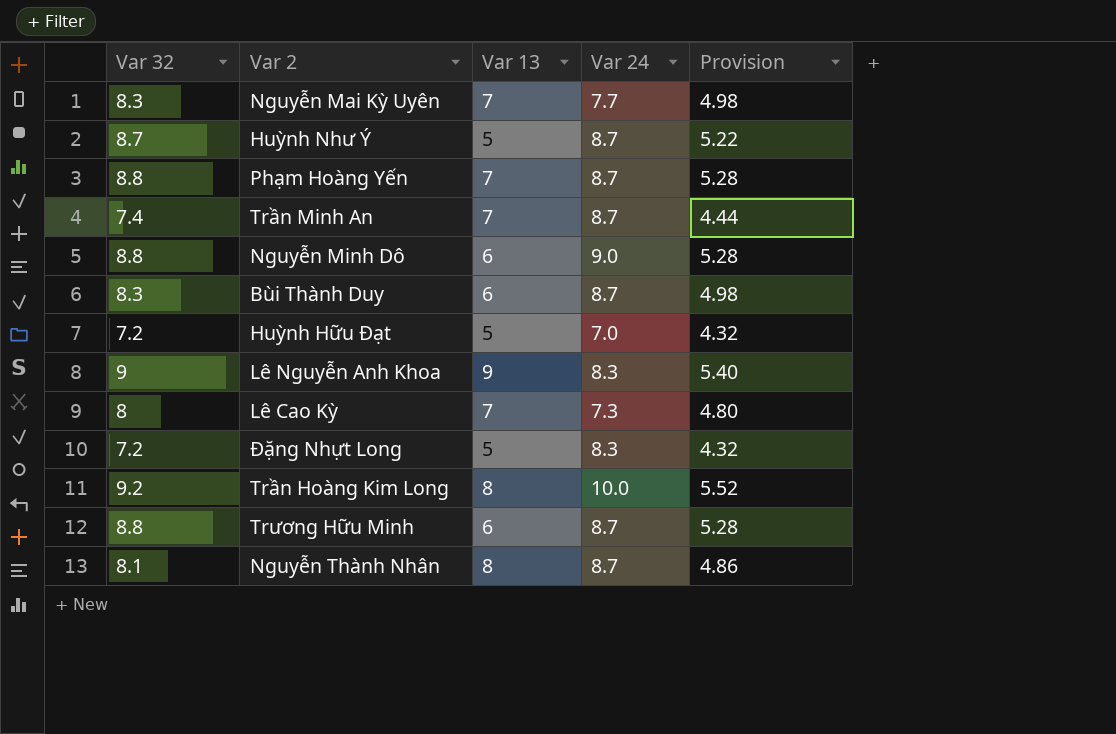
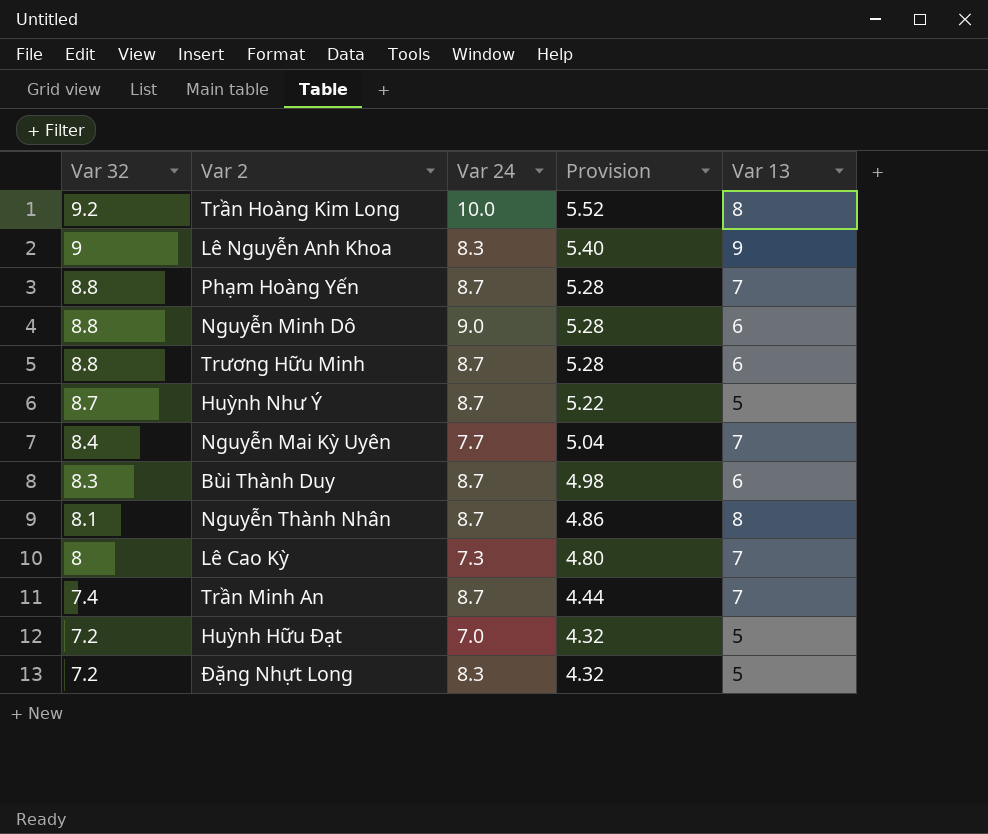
row order: none -> Var 32 descending
column Var 13 | position: 3 -> 5
Nguyễn Mai Kỳ Uyên | Var 32: 8.3 -> 8.4
Nguyễn Mai Kỳ Uyên | Provision: 4.98 -> 5.04

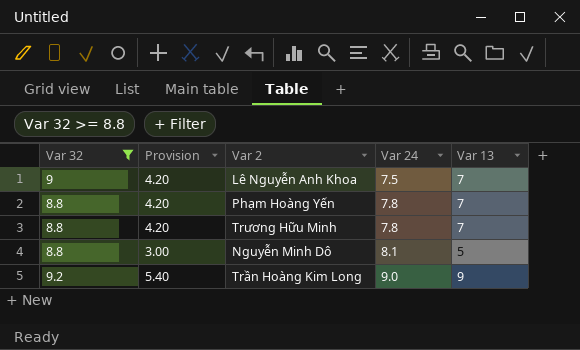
filter: none -> Var 32 >= 8.8
row order: Var 32 descending -> Var 24 ascending
column Provision | formula: [Var 32] * 0.6 -> [Var 13] * 0.6
column Provision | position: 4 -> 2
Lê Nguyễn Anh Khoa | Var 24: 8.3 -> 7.5
Lê Nguyễn Anh Khoa | Var 13: 9 -> 7
Phạm Hoàng Yến | Var 24: 8.7 -> 7.8
Trương Hữu Minh | Var 24: 8.7 -> 7.8
Trương Hữu Minh | Var 13: 6 -> 7
Nguyễn Minh Dô | Var 24: 9.0 -> 8.1
Nguyễn Minh Dô | Var 13: 6 -> 5
Trần Hoàng Kim Long | Var 24: 10.0 -> 9.0
Trần Hoàng Kim Long | Var 13: 8 -> 9

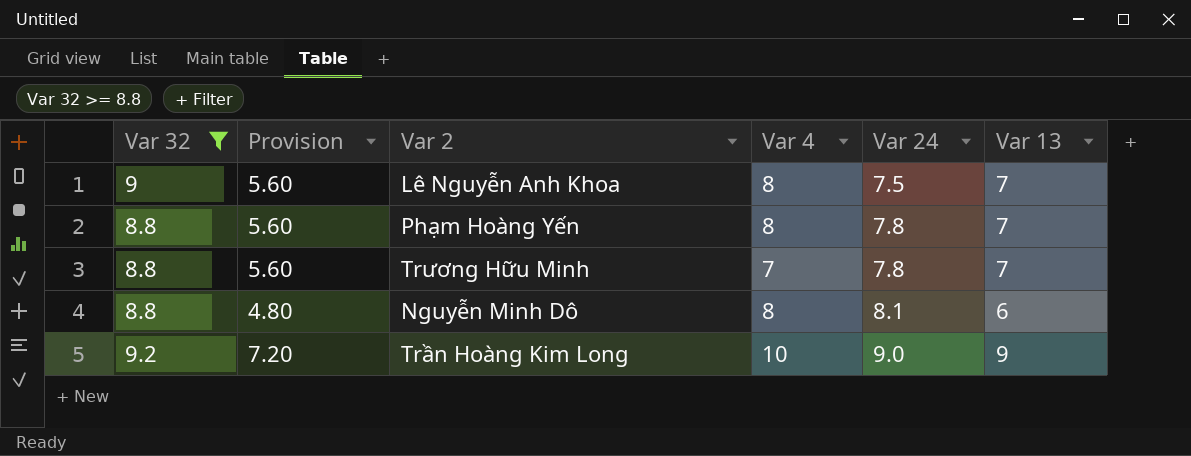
column Provision | formula: [Var 13] * 0.6 -> [Var 13] * 0.8
column Var 4 | position: none -> 4
Nguyễn Minh Dô | Var 13: 5 -> 6

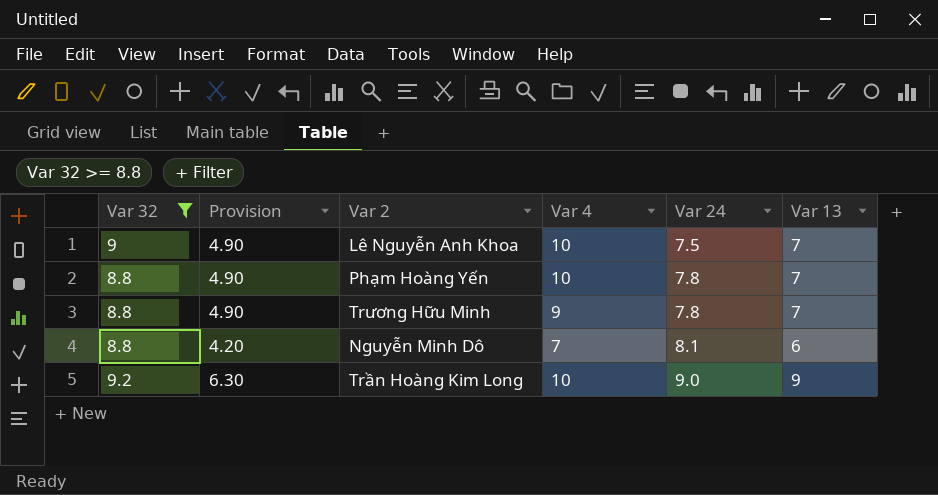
column Provision | formula: [Var 13] * 0.8 -> [Var 13] * 0.7
Lê Nguyễn Anh Khoa | Var 4: 8 -> 10
Phạm Hoàng Yến | Var 4: 8 -> 10
Trương Hữu Minh | Var 4: 7 -> 9
Nguyễn Minh Dô | Var 4: 8 -> 7

